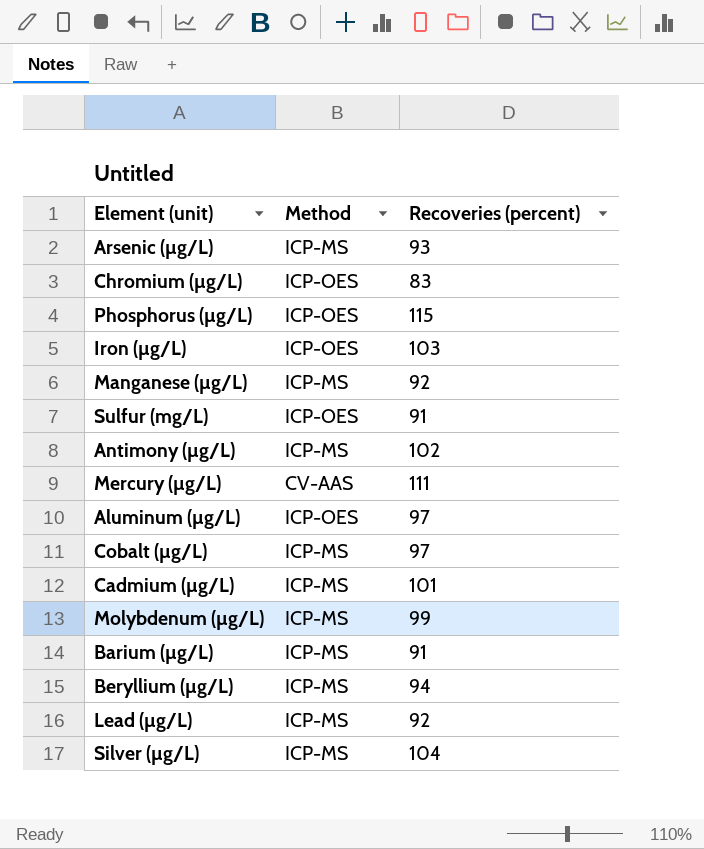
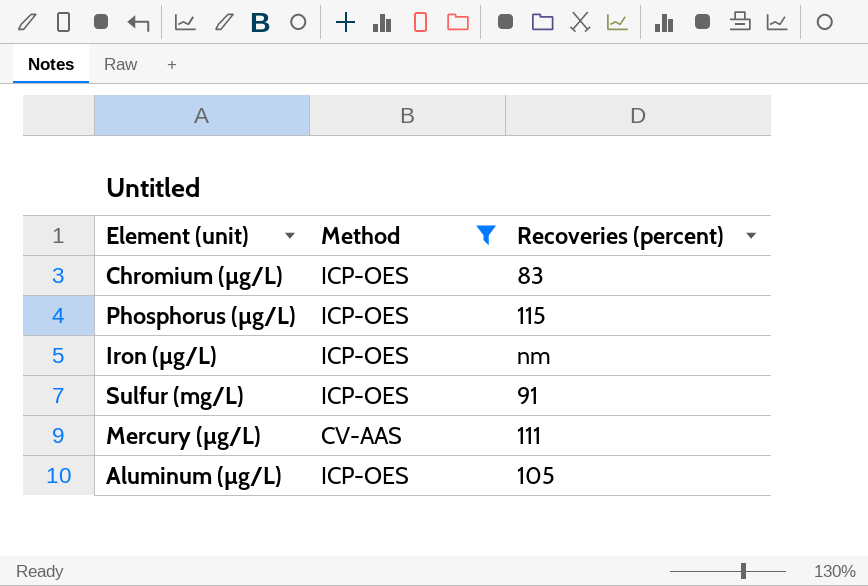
filter: none -> Method != ICP-MS
Iron (µg/L) | Recoveries (percent): 103 -> nm
Aluminum (µg/L) | Recoveries (percent): 97 -> 105

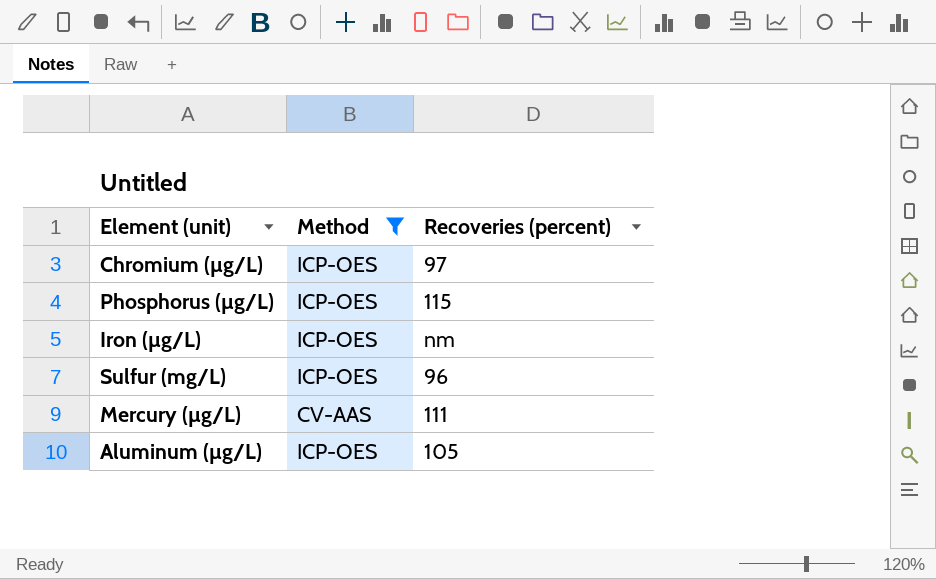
Chromium (µg/L) | Recoveries (percent): 83 -> 97
Sulfur (mg/L) | Recoveries (percent): 91 -> 96

